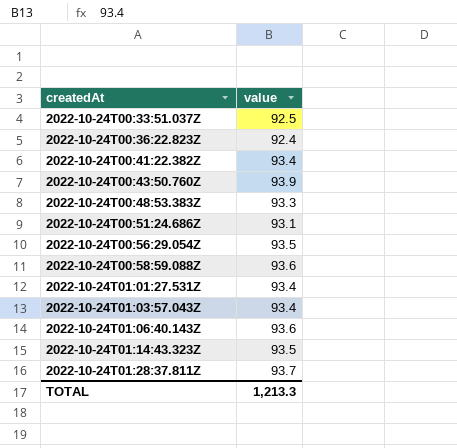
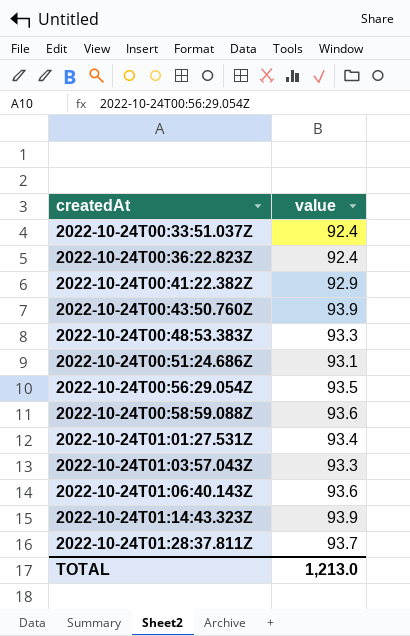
2022-10-24T00:33:51.037Z | value: 92.5 -> 92.4
2022-10-24T00:41:22.382Z | value: 93.4 -> 92.9
2022-10-24T01:03:57.043Z | value: 93.4 -> 93.3
2022-10-24T01:14:43.323Z | value: 93.5 -> 93.9
TOTAL | value: 1,213.3 -> 1,213.0

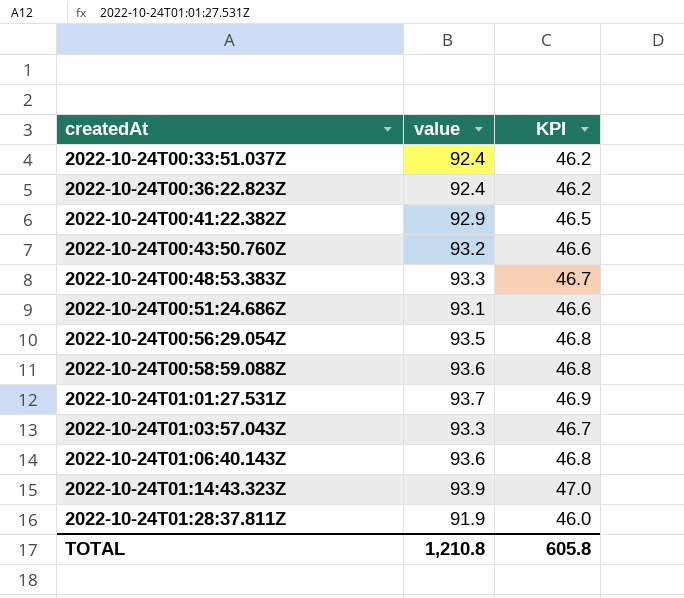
column KPI | formula: none -> [value] * 0.5
2022-10-24T00:43:50.760Z | value: 93.9 -> 93.2
2022-10-24T01:01:27.531Z | value: 93.4 -> 93.7
2022-10-24T01:28:37.811Z | value: 93.7 -> 91.9
TOTAL | value: 1,213.0 -> 1,210.8

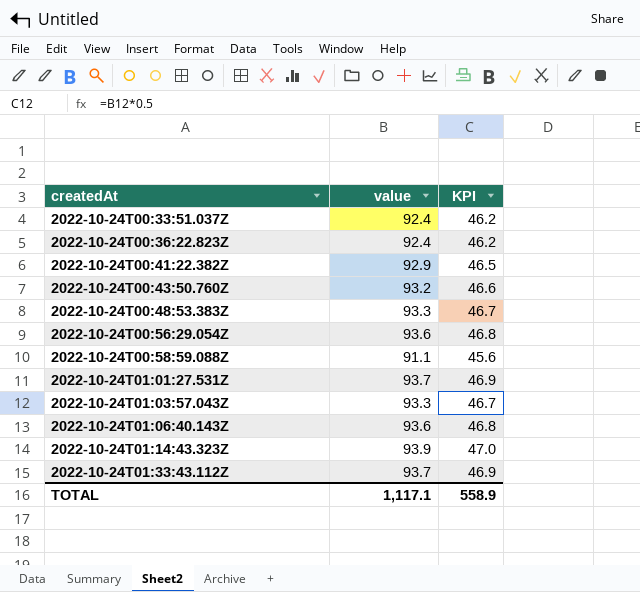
row 2022-10-24T00:51:24.686Z: 93.1 | 46.6 -> none
row 2022-10-24T01:28:37.811Z: 91.9 | 46.0 -> none
2022-10-24T00:56:29.054Z | value: 93.5 -> 93.6
2022-10-24T00:58:59.088Z | value: 93.6 -> 91.1
2022-10-24T00:58:59.088Z | KPI: 46.8 -> 45.6
row 2022-10-24T01:33:43.112Z: none -> 93.7 | 46.9
TOTAL | value: 1,210.8 -> 1,117.1
TOTAL | KPI: 605.8 -> 558.9

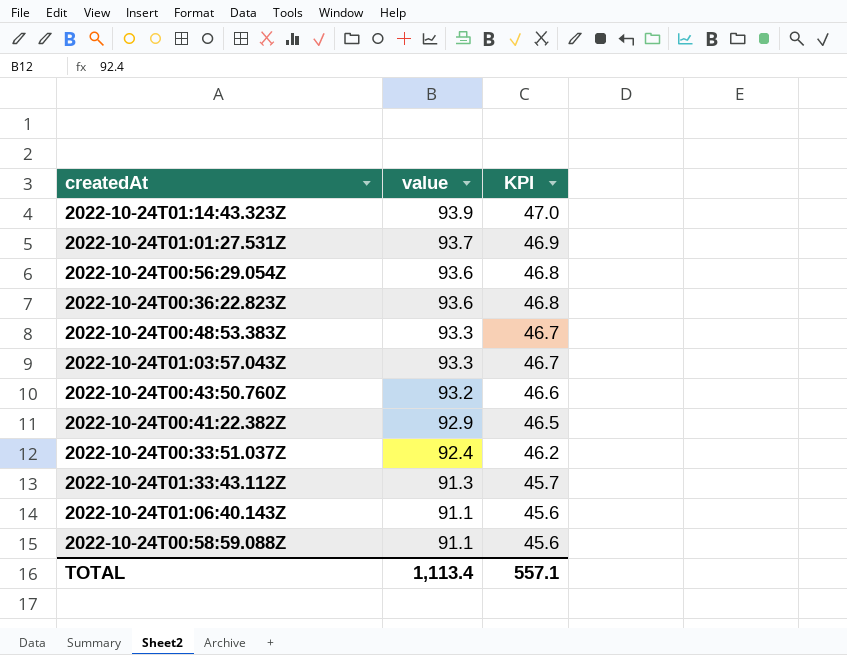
row order: createdAt ascending -> value descending
2022-10-24T00:36:22.823Z | value: 92.4 -> 93.6
2022-10-24T00:36:22.823Z | KPI: 46.2 -> 46.8
2022-10-24T01:33:43.112Z | value: 93.7 -> 91.3
2022-10-24T01:33:43.112Z | KPI: 46.9 -> 45.7
2022-10-24T01:06:40.143Z | value: 93.6 -> 91.1
2022-10-24T01:06:40.143Z | KPI: 46.8 -> 45.6
TOTAL | value: 1,117.1 -> 1,113.4
TOTAL | KPI: 558.9 -> 557.1

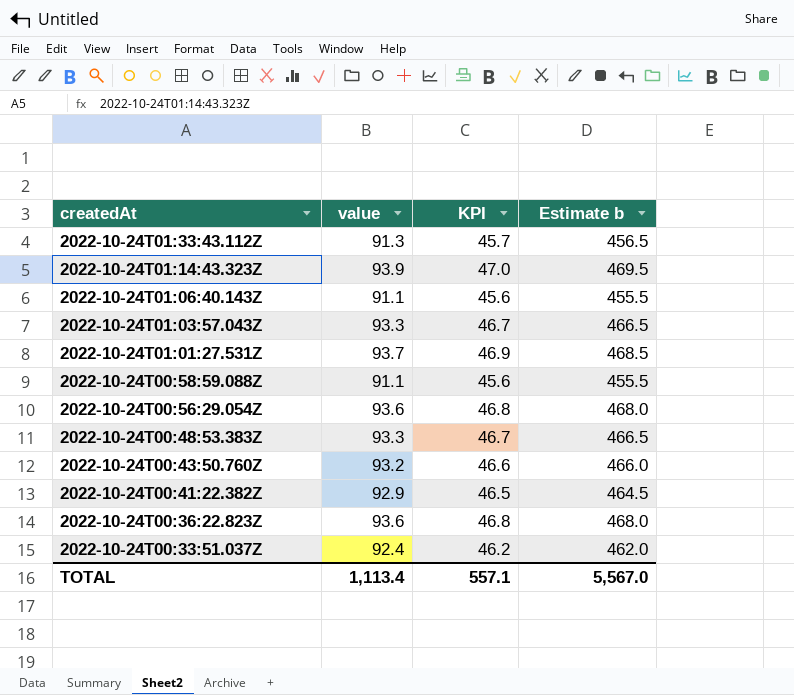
row order: value descending -> createdAt descending
column Estimate b | formula: none -> [value] * 5

